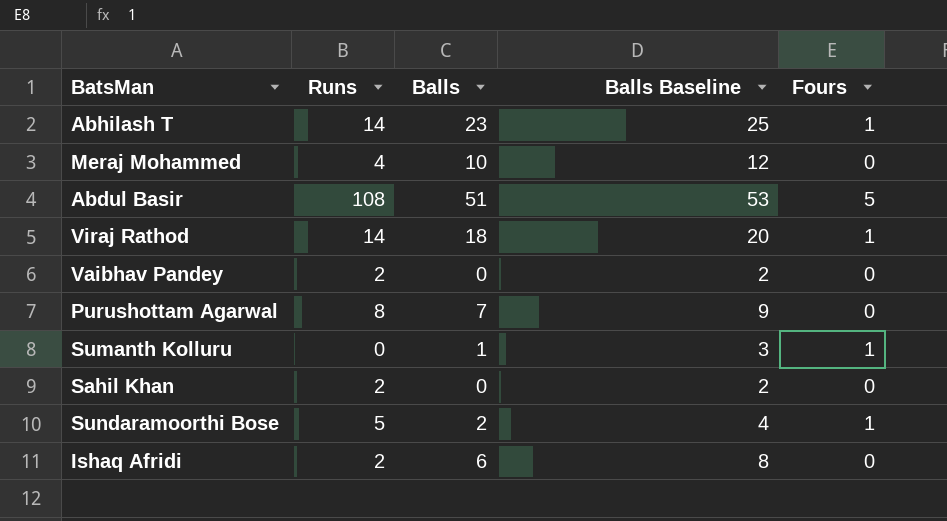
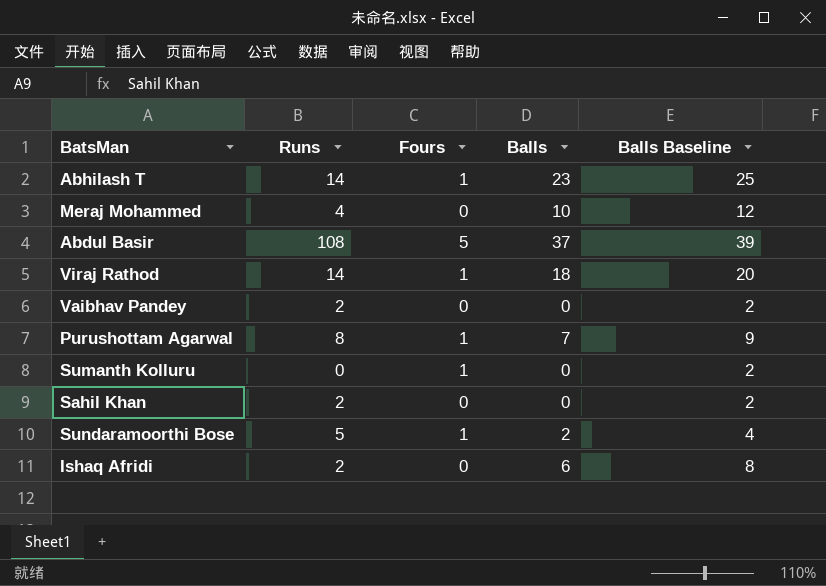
column Fours | position: 5 -> 3
Abdul Basir | Balls: 51 -> 37
Abdul Basir | Balls Baseline: 53 -> 39
Purushottam Agarwal | Fours: 0 -> 1
Sumanth Kolluru | Balls: 1 -> 0
Sumanth Kolluru | Balls Baseline: 3 -> 2

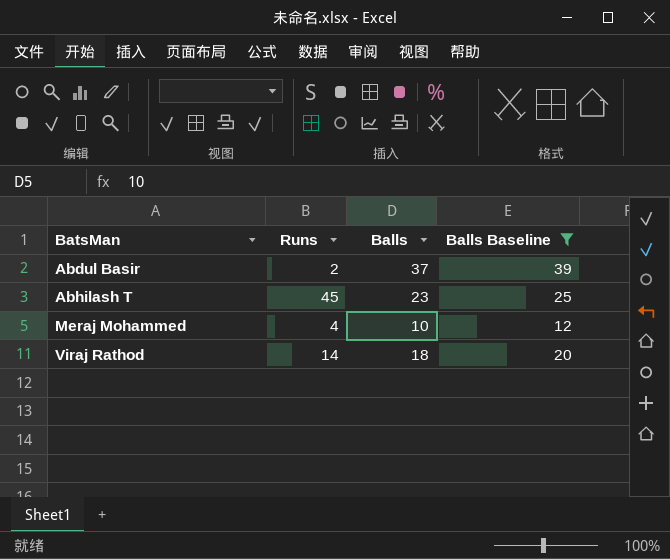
filter: none -> Balls Baseline >= 12
row order: none -> BatsMan ascending
column Fours | position: 3 -> none
Abdul Basir | Runs: 108 -> 2
Abhilash T | Runs: 14 -> 45

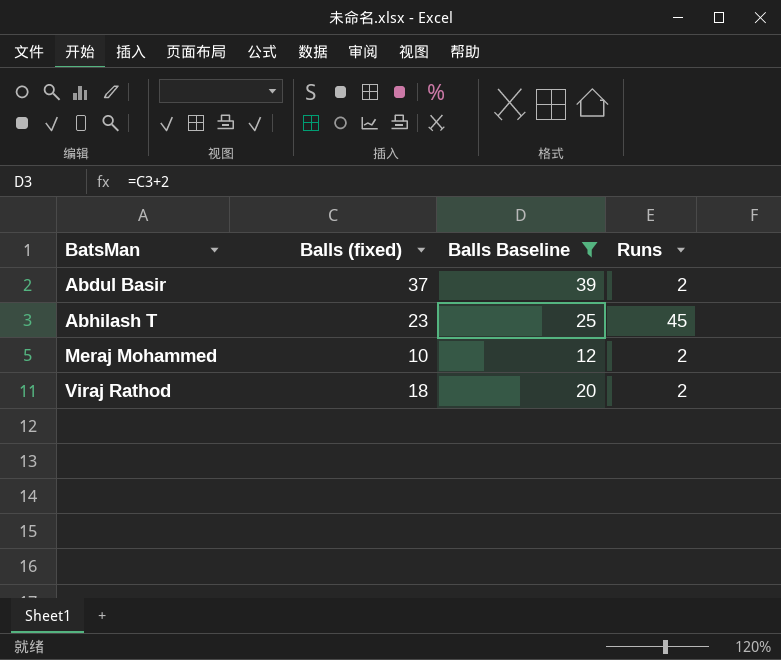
column name: Balls -> Balls (fixed)
column Runs | position: 2 -> 4
Meraj Mohammed | Runs: 4 -> 2
Viraj Rathod | Runs: 14 -> 2

